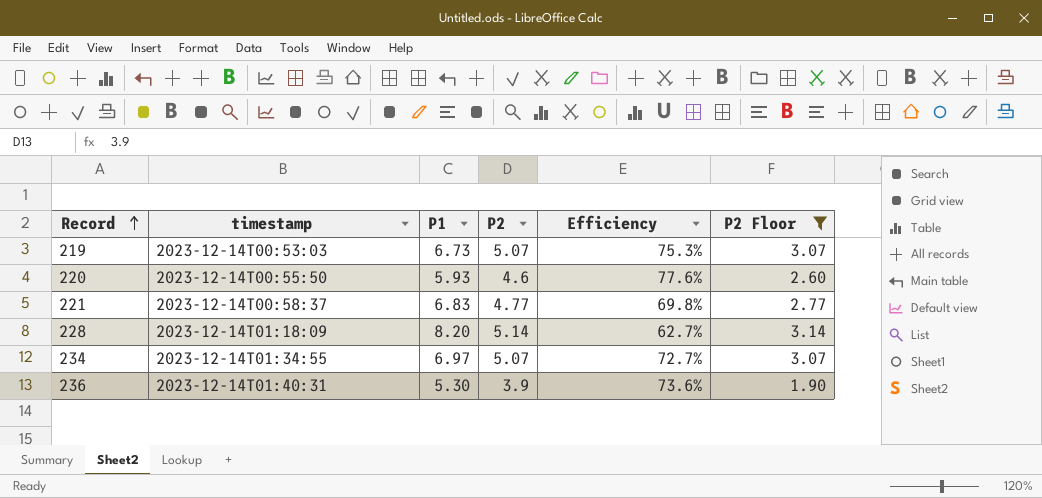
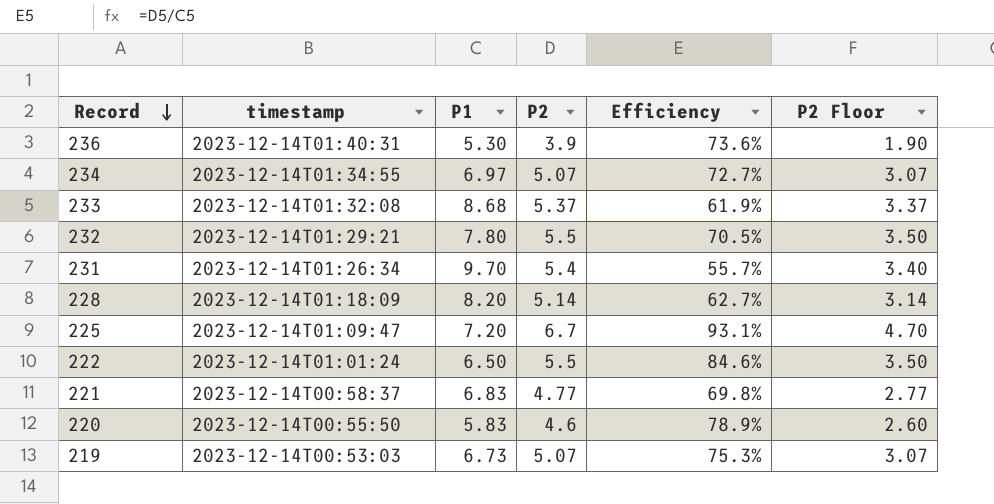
filter: P2 Floor <= 3.14 -> none
row order: Record ascending -> Record descending
220 | P1: 5.93 -> 5.83
220 | Efficiency: 77.6% -> 78.9%

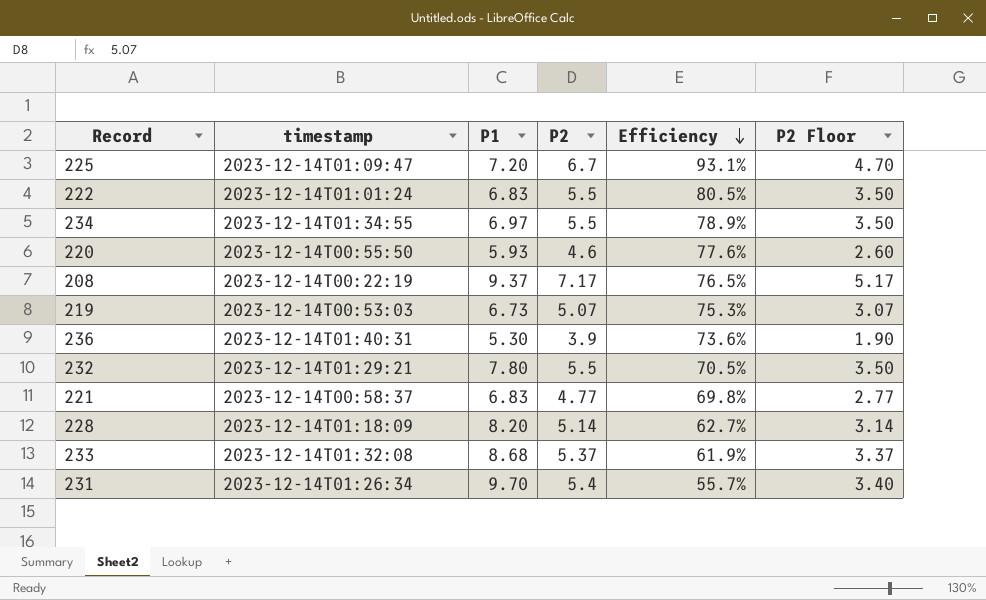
row order: Record descending -> Efficiency descending
222 | P1: 6.50 -> 6.83
222 | Efficiency: 84.6% -> 80.5%
234 | P2: 5.07 -> 5.5
234 | Efficiency: 72.7% -> 78.9%
234 | P2 Floor: 3.07 -> 3.50
220 | P1: 5.83 -> 5.93
220 | Efficiency: 78.9% -> 77.6%
row 208: none -> 2023-12-14T00:22:19 | 9.37 | 7.17 | 76.5% | 5.17

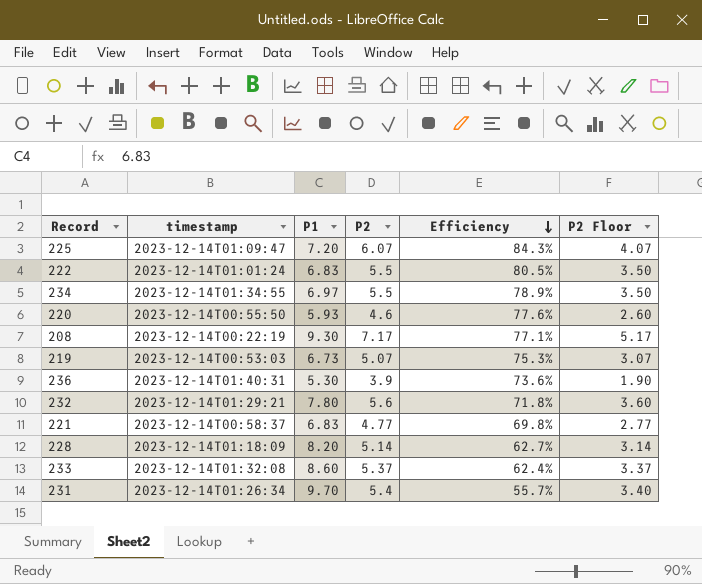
225 | P2: 6.7 -> 6.07
225 | Efficiency: 93.1% -> 84.3%
225 | P2 Floor: 4.70 -> 4.07
208 | P1: 9.37 -> 9.30
208 | Efficiency: 76.5% -> 77.1%
232 | P2: 5.5 -> 5.6
232 | Efficiency: 70.5% -> 71.8%
232 | P2 Floor: 3.50 -> 3.60
233 | P1: 8.68 -> 8.60
233 | Efficiency: 61.9% -> 62.4%

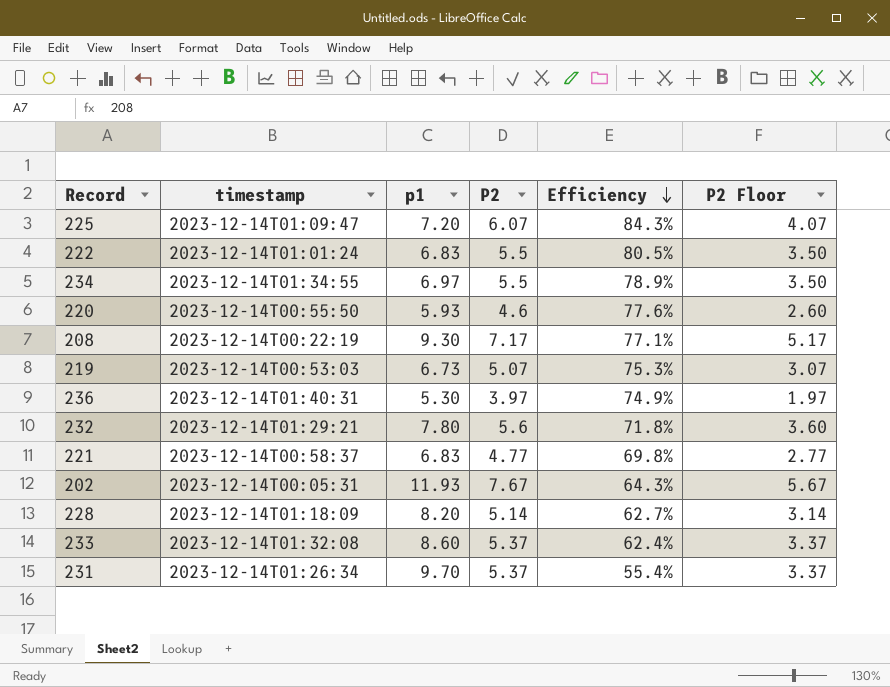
column name: P1 -> p1
236 | P2: 3.9 -> 3.97
236 | Efficiency: 73.6% -> 74.9%
236 | P2 Floor: 1.90 -> 1.97
row 202: none -> 2023-12-14T00:05:31 | 11.93 | 7.67 | 64.3% | 5.67
231 | P2: 5.4 -> 5.37
231 | Efficiency: 55.7% -> 55.4%
231 | P2 Floor: 3.40 -> 3.37

